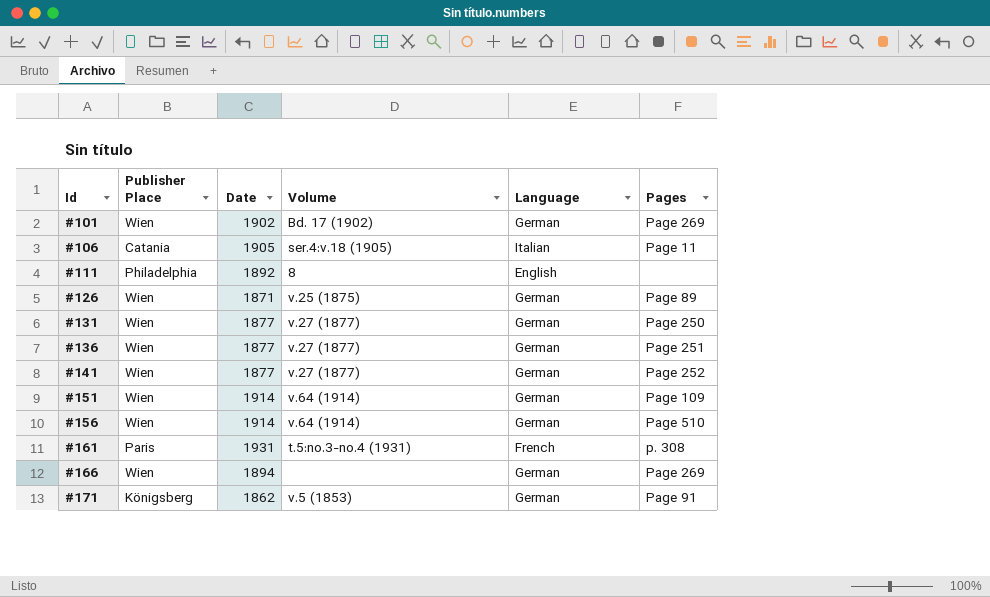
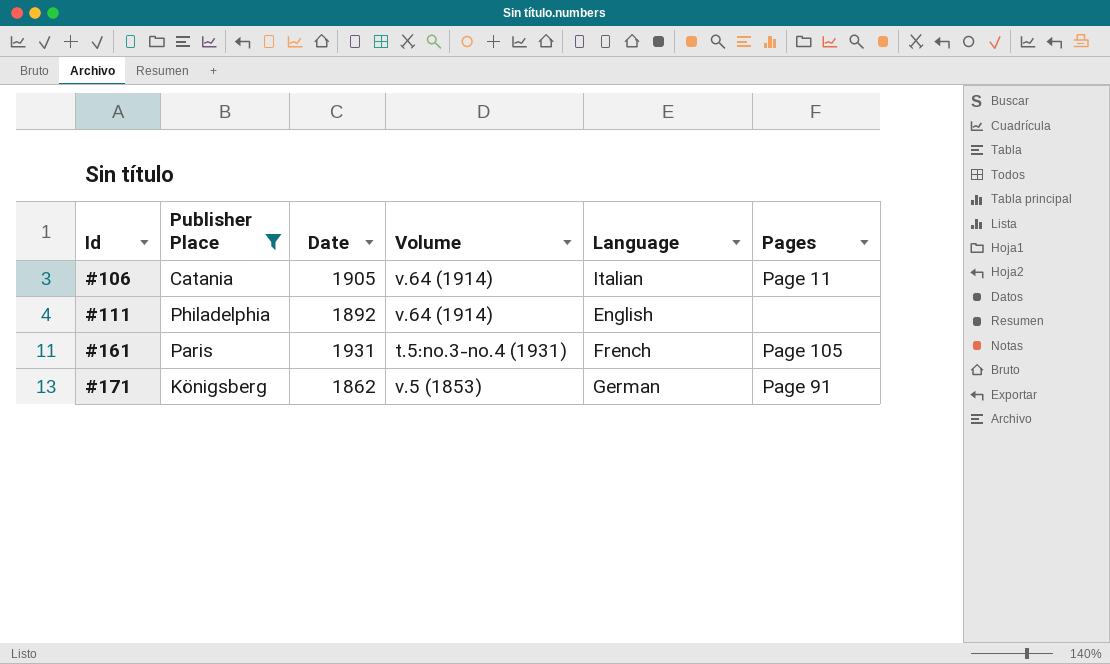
filter: none -> Publisher Place != Wien
#106 | Volume: ser.4:v.18 (1905) -> v.64 (1914)
#111 | Volume: 8 -> v.64 (1914)
#161 | Pages: p. 308 -> Page 105

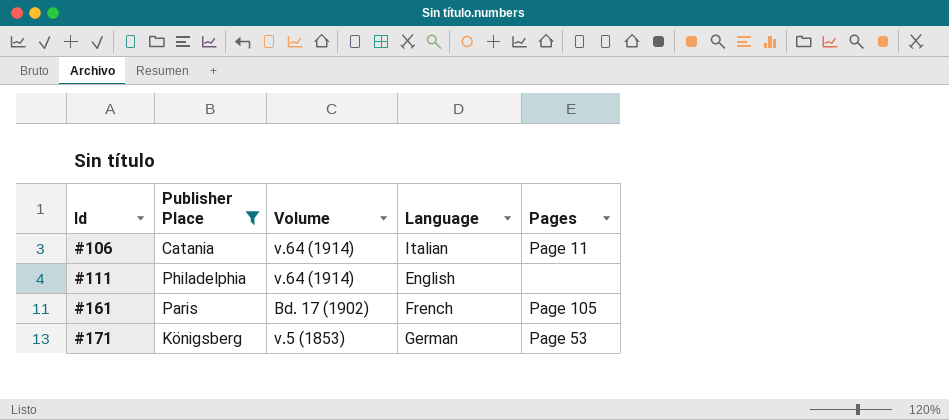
column Date | position: 3 -> none
#161 | Volume: t.5:no.3-no.4 (1931) -> Bd. 17 (1902)
#171 | Pages: Page 91 -> Page 53

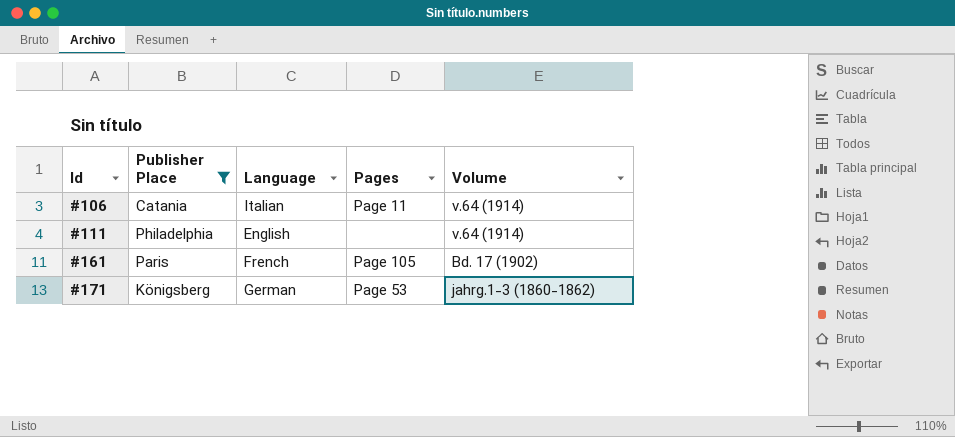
column Volume | position: 3 -> 5
#171 | Volume: v.5 (1853) -> jahrg.1-3 (1860-1862)

